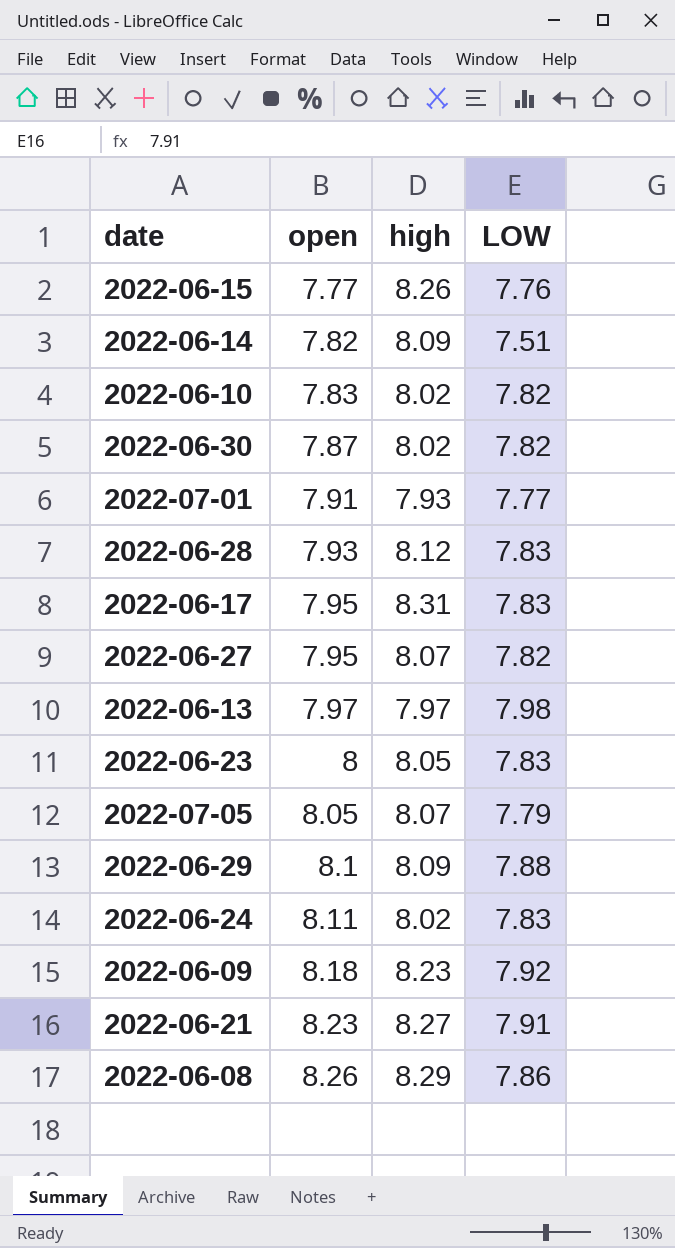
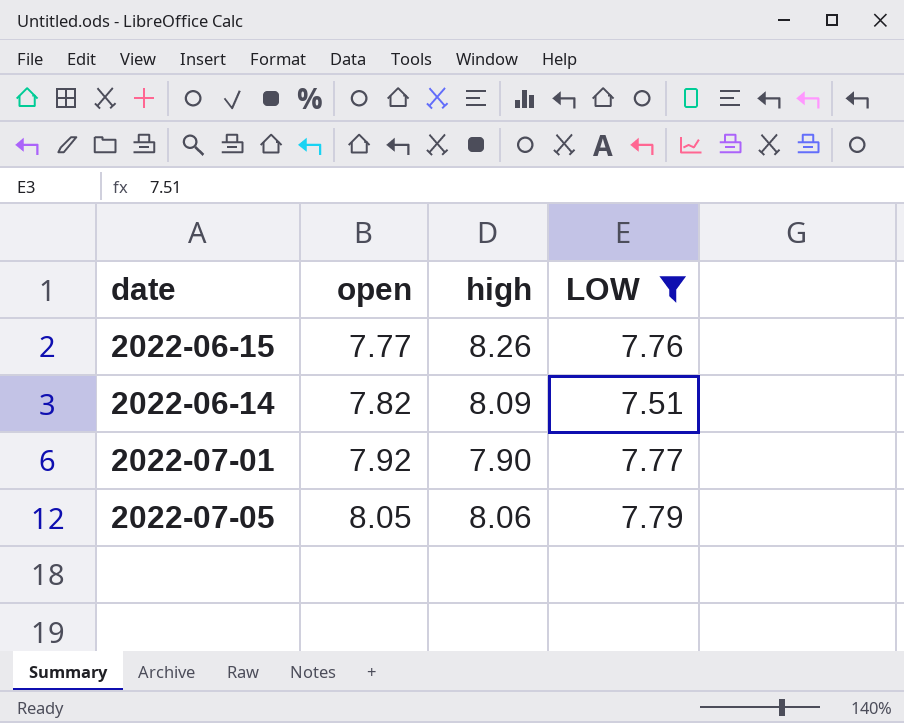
filter: none -> LOW <= 7.79
2022-07-01 | open: 7.91 -> 7.92
2022-07-01 | high: 7.93 -> 7.90
2022-07-05 | high: 8.07 -> 8.06

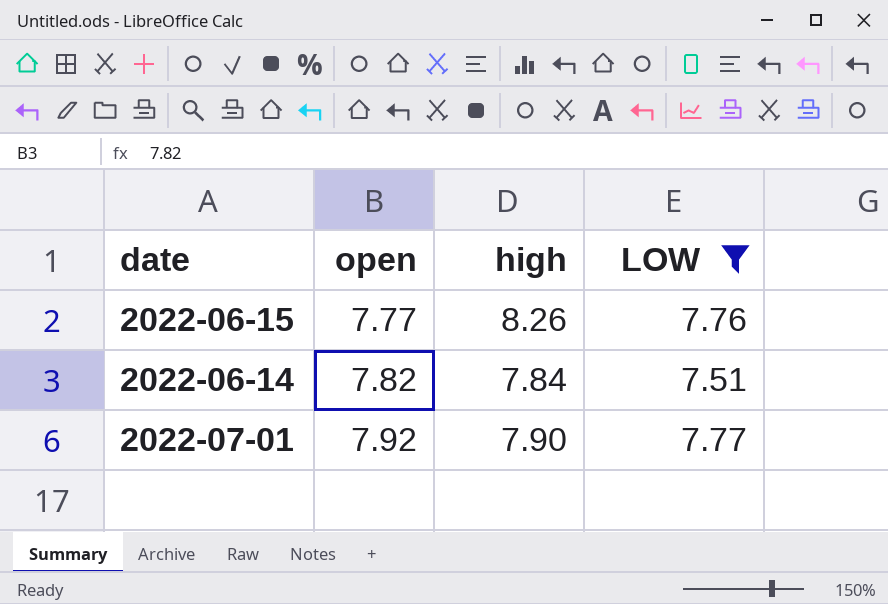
row 2022-07-05: 8.05 | 8.06 | 7.79 -> none
2022-06-14 | high: 8.09 -> 7.84

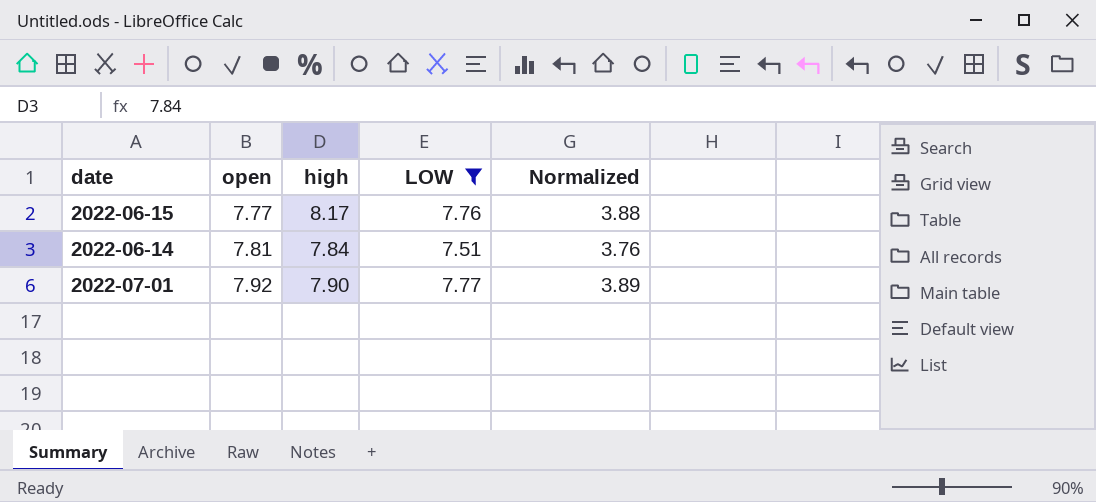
column Normalized | formula: none -> [LOW] * 0.5
2022-06-15 | high: 8.26 -> 8.17
2022-06-14 | open: 7.82 -> 7.81

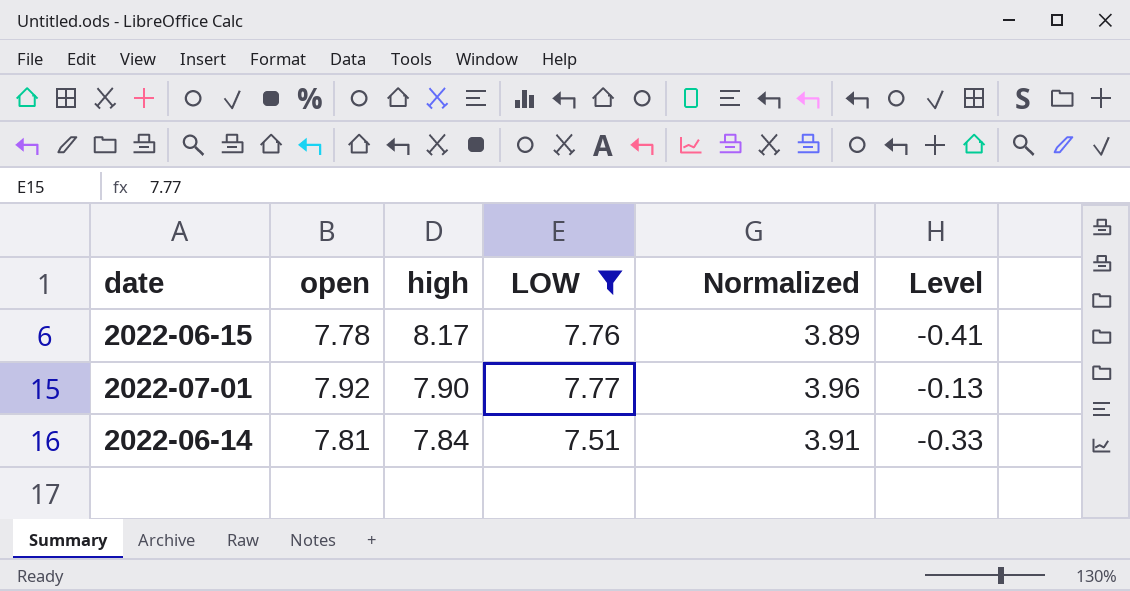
row order: open ascending -> high descending
column Normalized | formula: [LOW] * 0.5 -> [open] * 0.5
column Level | formula: none -> [LOW] - [high]
2022-06-15 | open: 7.77 -> 7.78

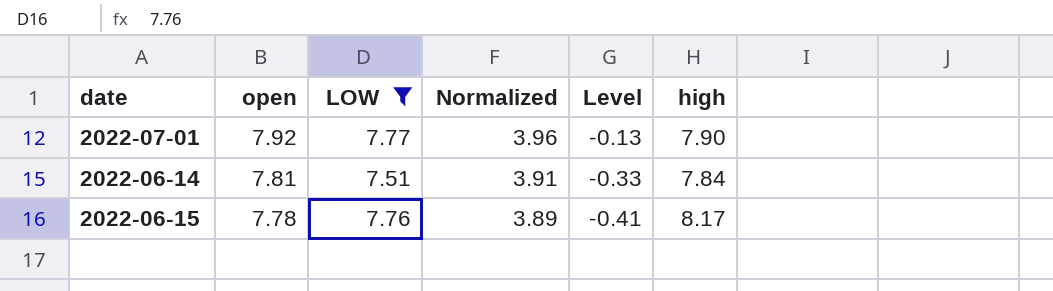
row order: high descending -> open descending
column high | position: 3 -> 6

